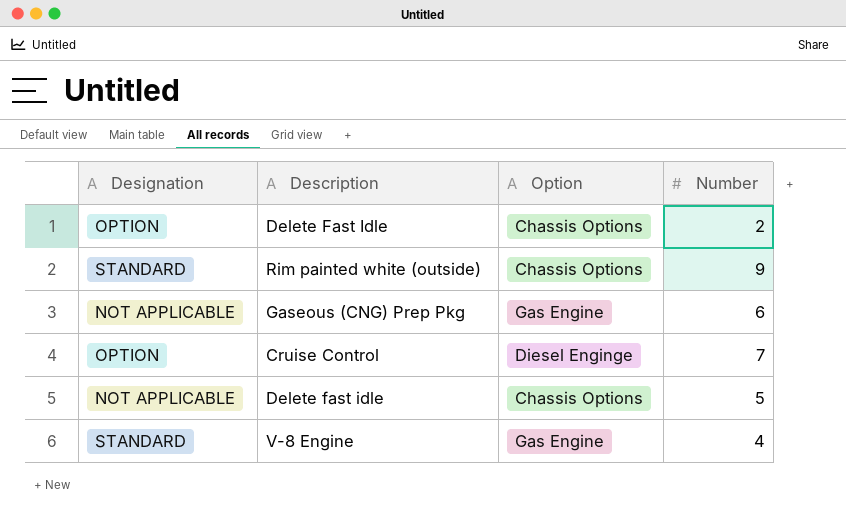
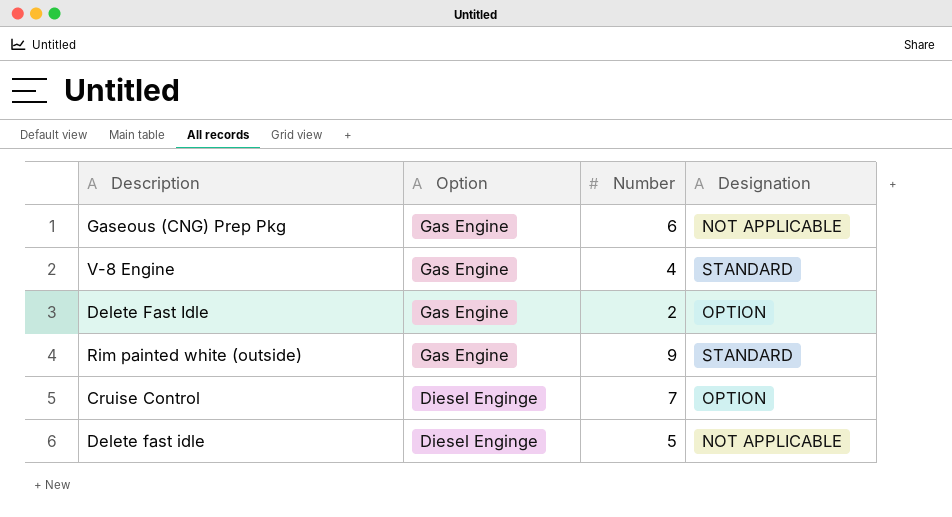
row order: none -> Option descending
column Designation | position: 1 -> 4
Delete Fast Idle | Option: Chassis Options -> Gas Engine
Rim painted white (outside) | Option: Chassis Options -> Gas Engine
Delete fast idle | Option: Chassis Options -> Diesel Enginge

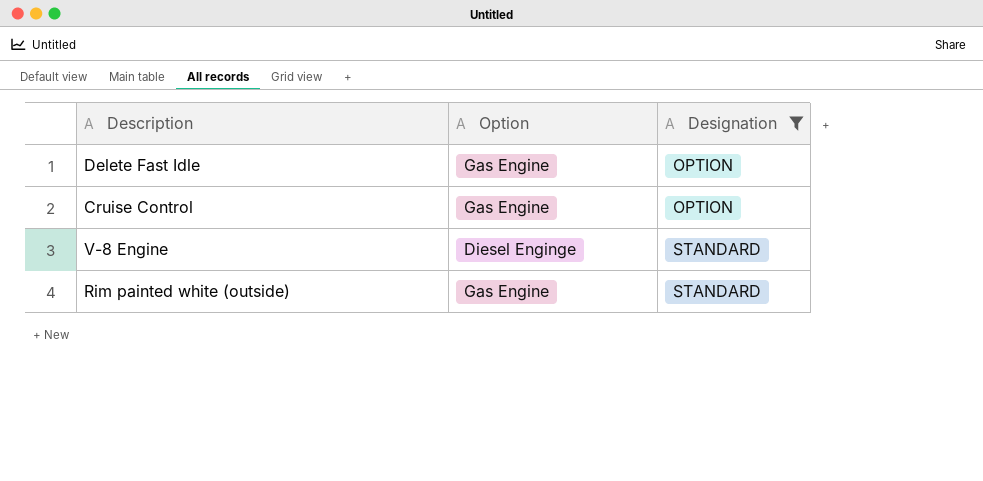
filter: none -> Designation != NOT APPLICABLE
row order: Option descending -> Designation ascending
column Number | position: 3 -> none
Cruise Control | Option: Diesel Enginge -> Gas Engine
V-8 Engine | Option: Gas Engine -> Diesel Enginge

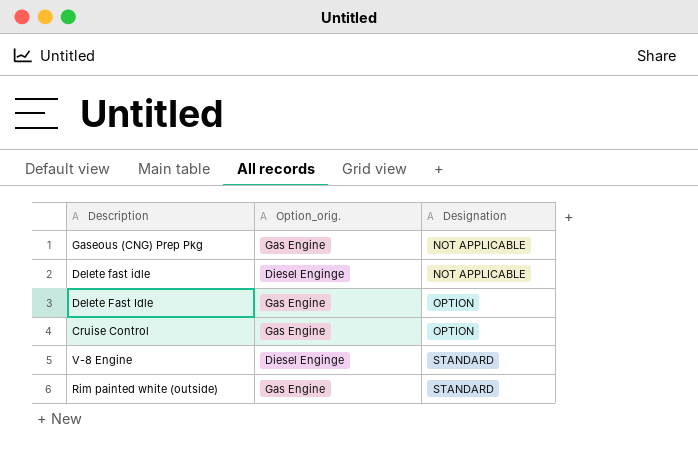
filter: Designation != NOT APPLICABLE -> none
column name: Option -> Option_orig.

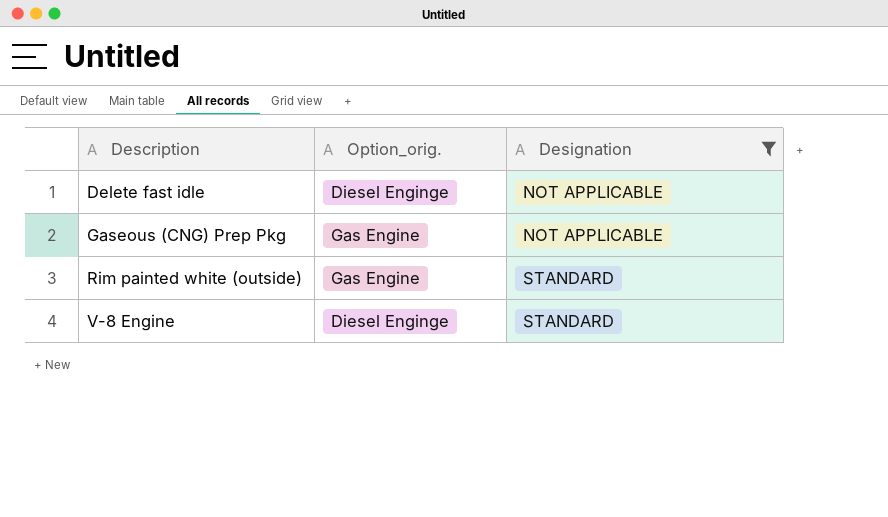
filter: none -> Designation != OPTION
row order: Designation ascending -> Description ascending

